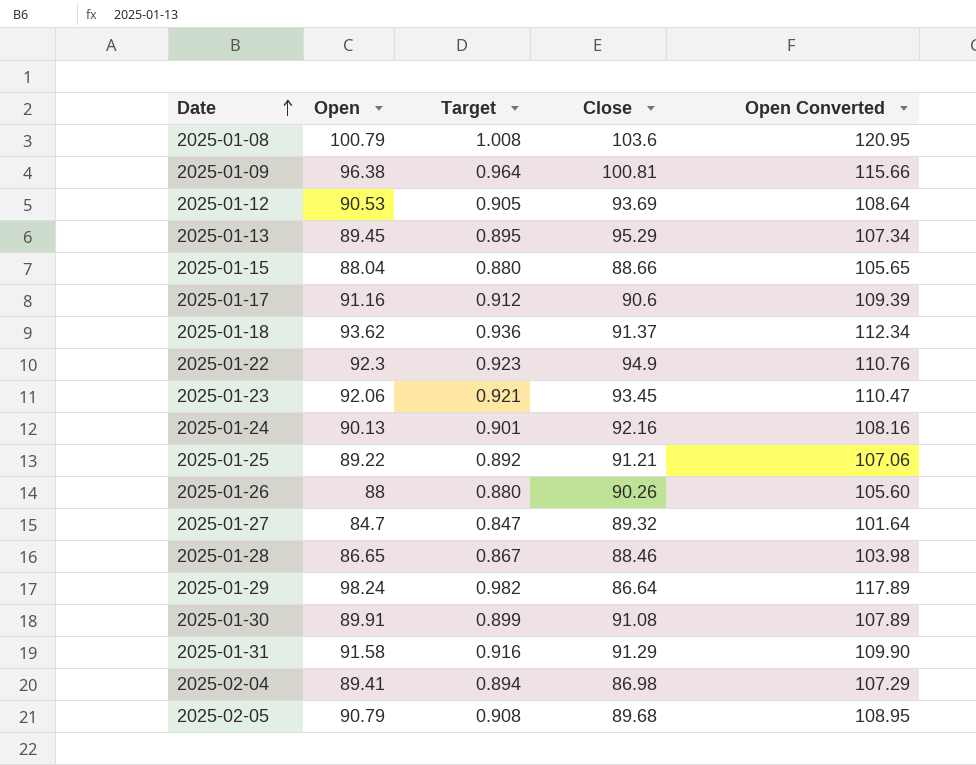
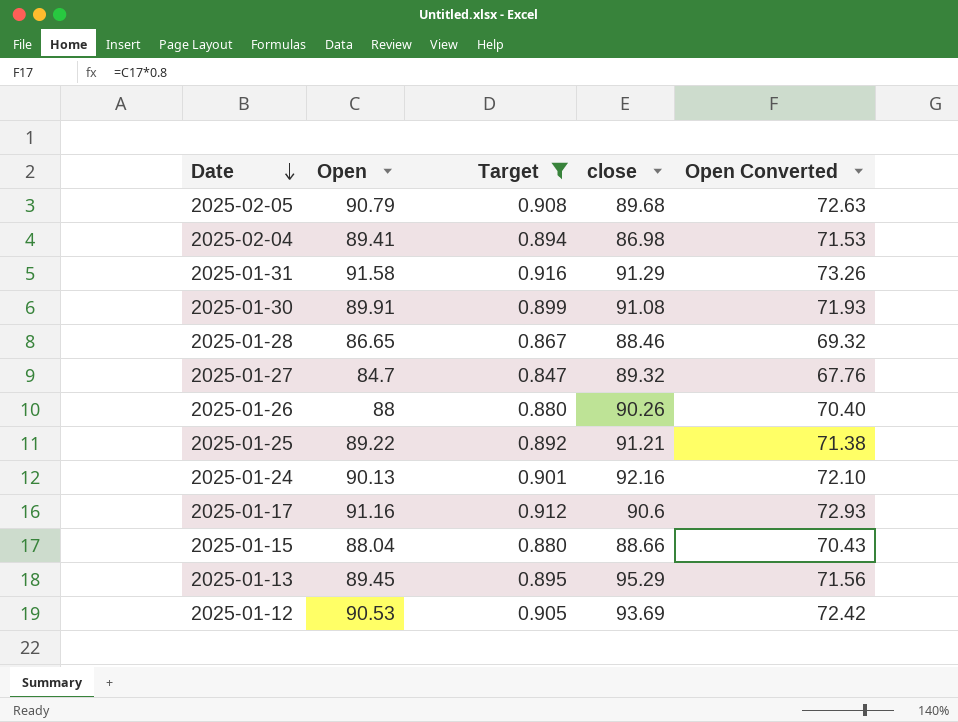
filter: none -> Target <= 0.916
row order: Date ascending -> Date descending
column name: Close -> close
column Open Converted | formula: [Open] * 1.2 -> [Open] * 0.8

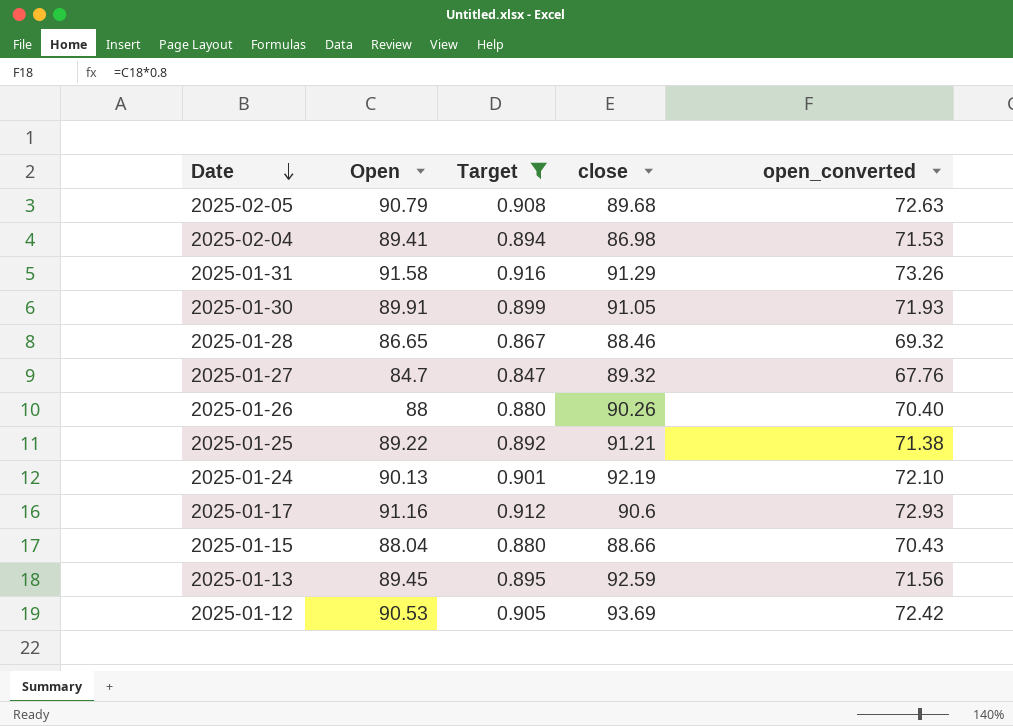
column name: Open Converted -> open_converted
2025-01-30 | close: 91.08 -> 91.05
2025-01-24 | close: 92.16 -> 92.19
2025-01-13 | close: 95.29 -> 92.59

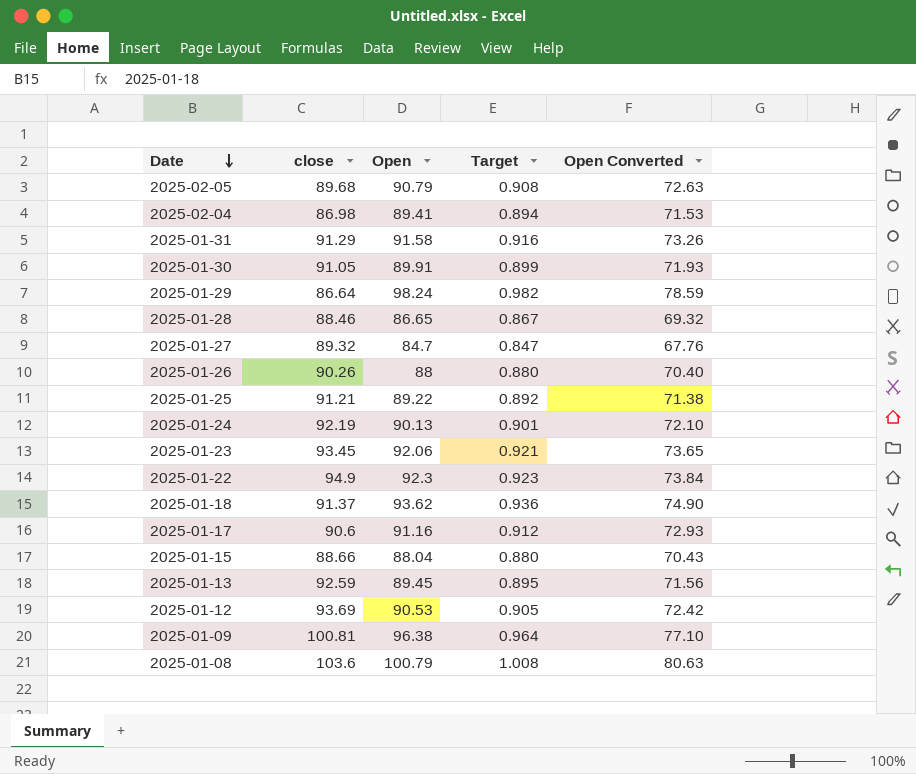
filter: Target <= 0.916 -> none
column close | position: 4 -> 2
column name: open_converted -> Open Converted

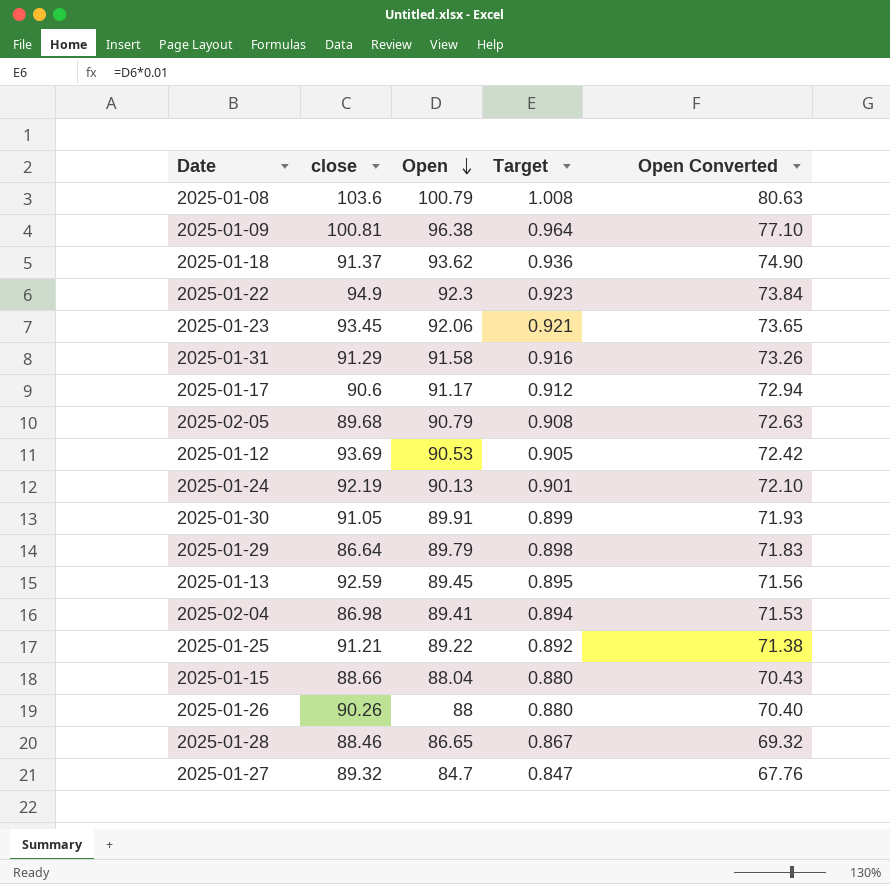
row order: Date descending -> Open descending
2025-01-17 | Open: 91.16 -> 91.17
2025-01-17 | Open Converted: 72.93 -> 72.94
2025-01-29 | Open: 98.24 -> 89.79
2025-01-29 | Target: 0.982 -> 0.898
2025-01-29 | Open Converted: 78.59 -> 71.83

